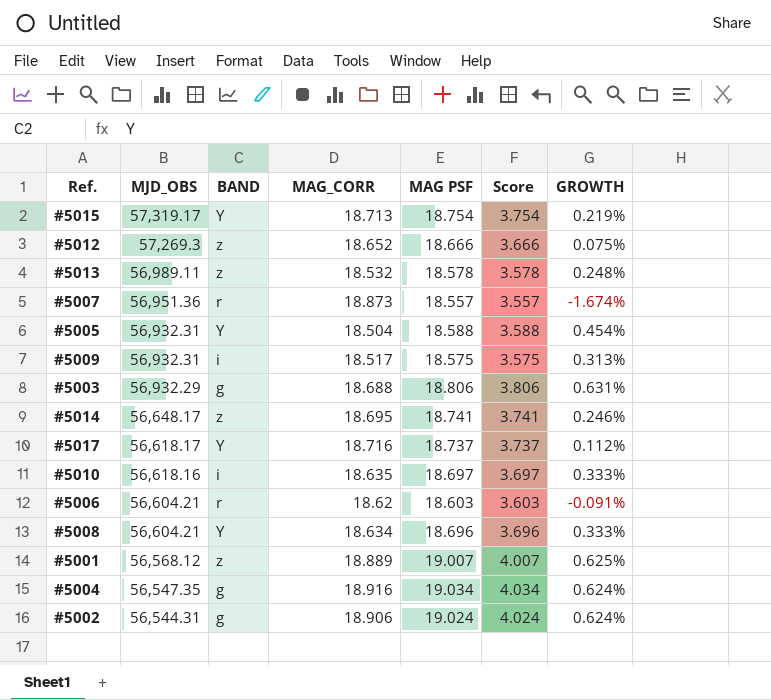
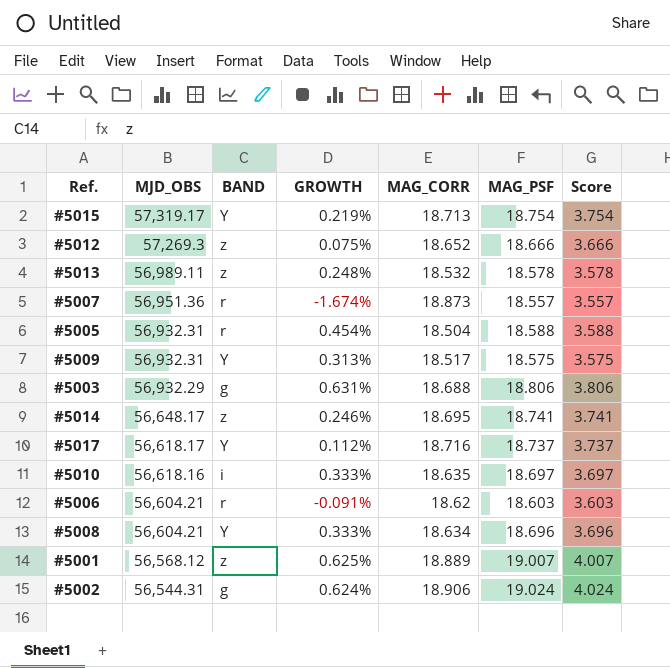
column GROWTH | position: 7 -> 4
column name: MAG PSF -> MAG_PSF
row #5004: 56,547.35 | g | 18.916 | 19.034 | 4.034 | 0.624% -> none
#5005 | BAND: Y -> r
#5009 | BAND: i -> Y

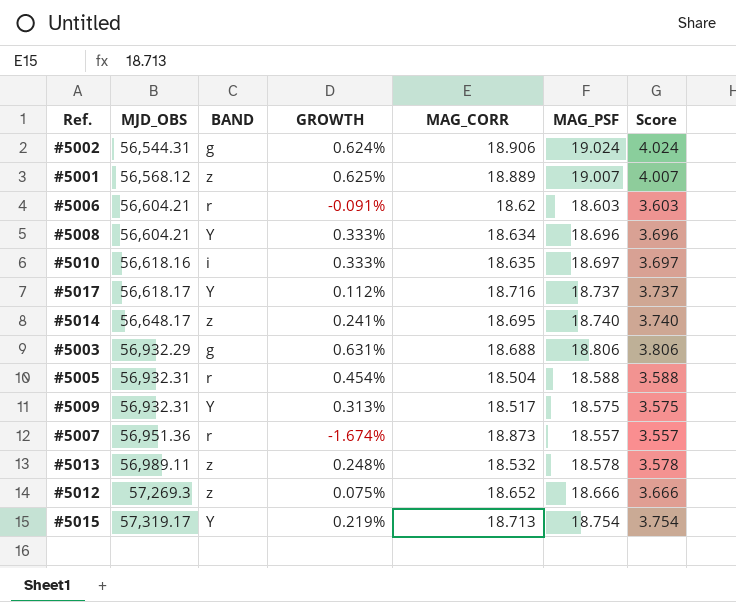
row order: MJD_OBS descending -> MJD_OBS ascending
#5014 | GROWTH: 0.246% -> 0.241%
#5014 | MAG_PSF: 18.741 -> 18.740
#5014 | Score: 3.741 -> 3.740

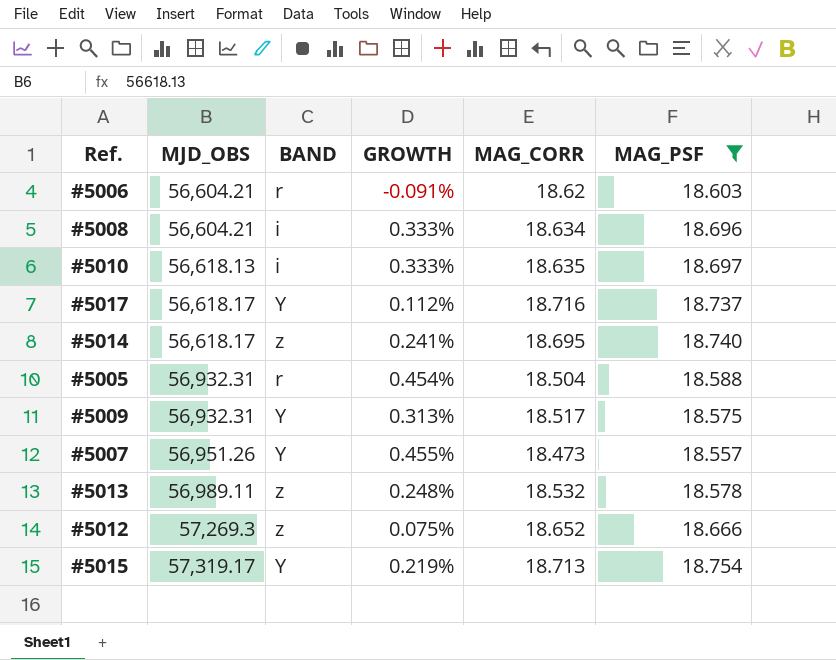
filter: none -> MAG_PSF <= 18.754
column Score | formula: [MAG_PSF] - 15 -> none
#5008 | BAND: Y -> i
#5010 | MJD_OBS: 56,618.16 -> 56,618.13
#5014 | MJD_OBS: 56,648.17 -> 56,618.17
#5007 | MJD_OBS: 56,951.36 -> 56,951.26
#5007 | BAND: r -> Y
#5007 | GROWTH: -1.674% -> 0.455%
#5007 | MAG_CORR: 18.873 -> 18.473

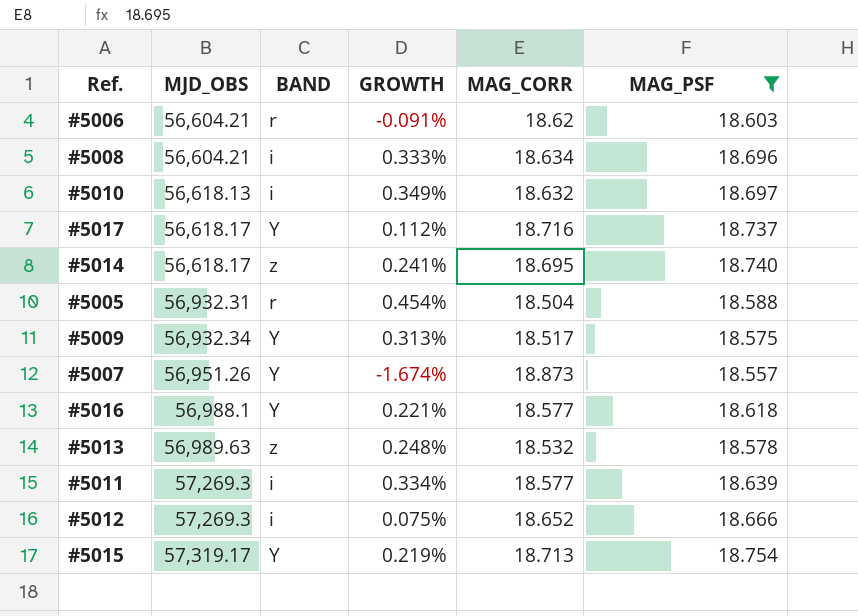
#5010 | GROWTH: 0.333% -> 0.349%
#5010 | MAG_CORR: 18.635 -> 18.632
#5009 | MJD_OBS: 56,932.31 -> 56,932.34
#5007 | GROWTH: 0.455% -> -1.674%
#5007 | MAG_CORR: 18.473 -> 18.873
row #5016: none -> 56,988.1 | Y | 0.221% | 18.577 | 18.618
#5013 | MJD_OBS: 56,989.11 -> 56,989.63
row #5011: none -> 57,269.3 | i | 0.334% | 18.577 | 18.639
#5012 | BAND: z -> i

